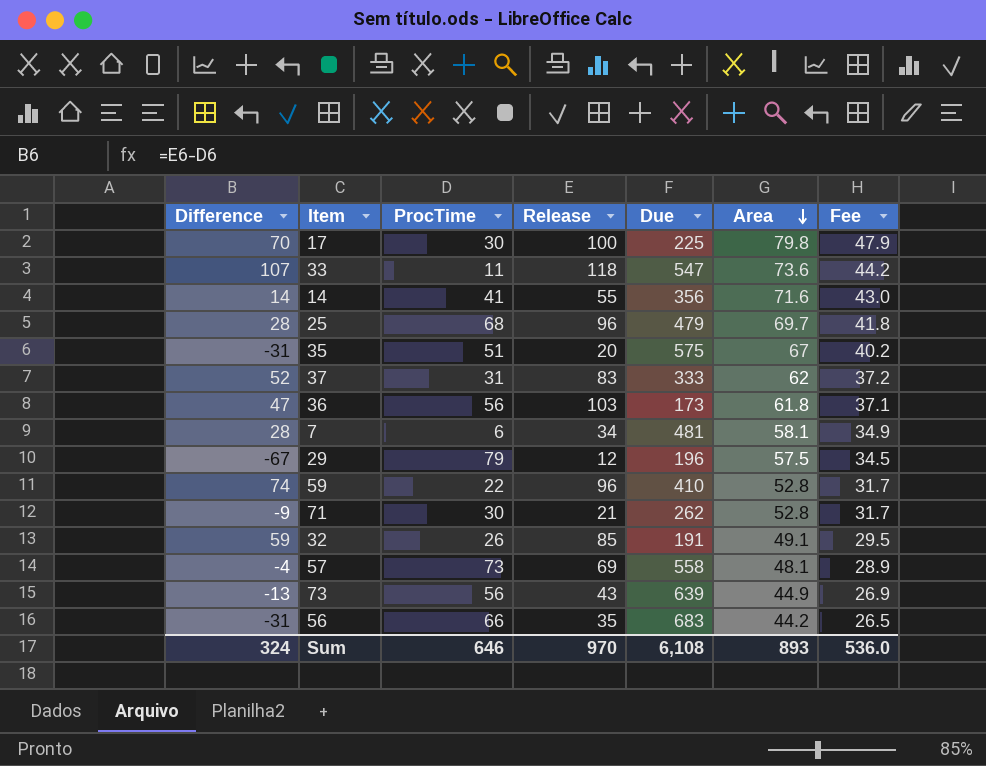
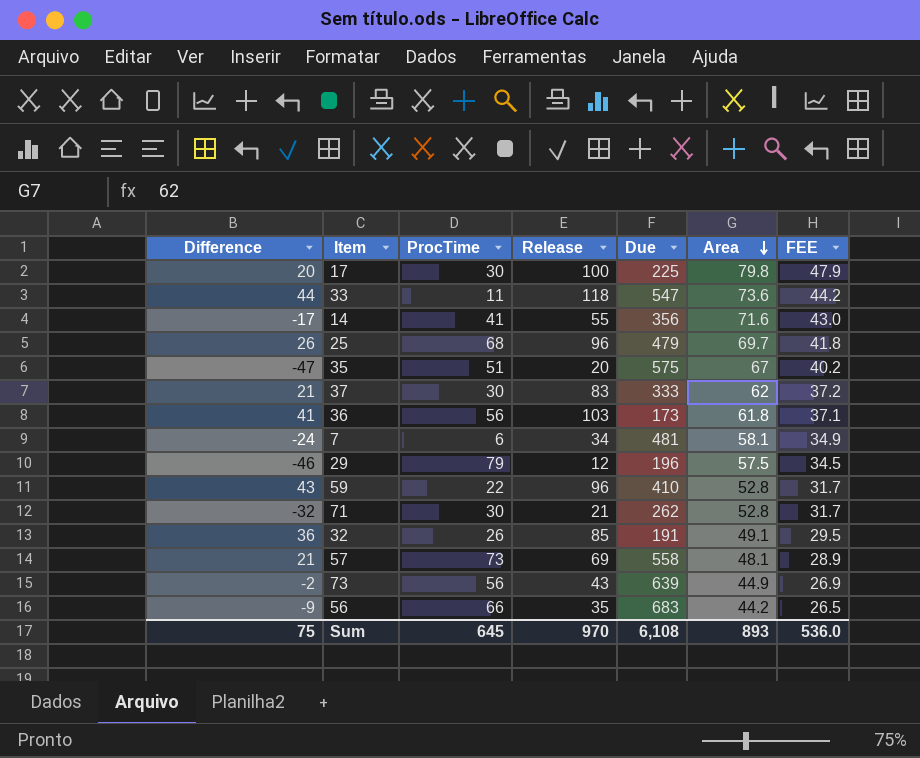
column Difference | formula: [Release] - [ProcTime] -> [Release] - [Area]
column name: Fee -> FEE
37 | ProcTime: 31 -> 30
Sum | Difference: 324 -> 75
Sum | ProcTime: 646 -> 645

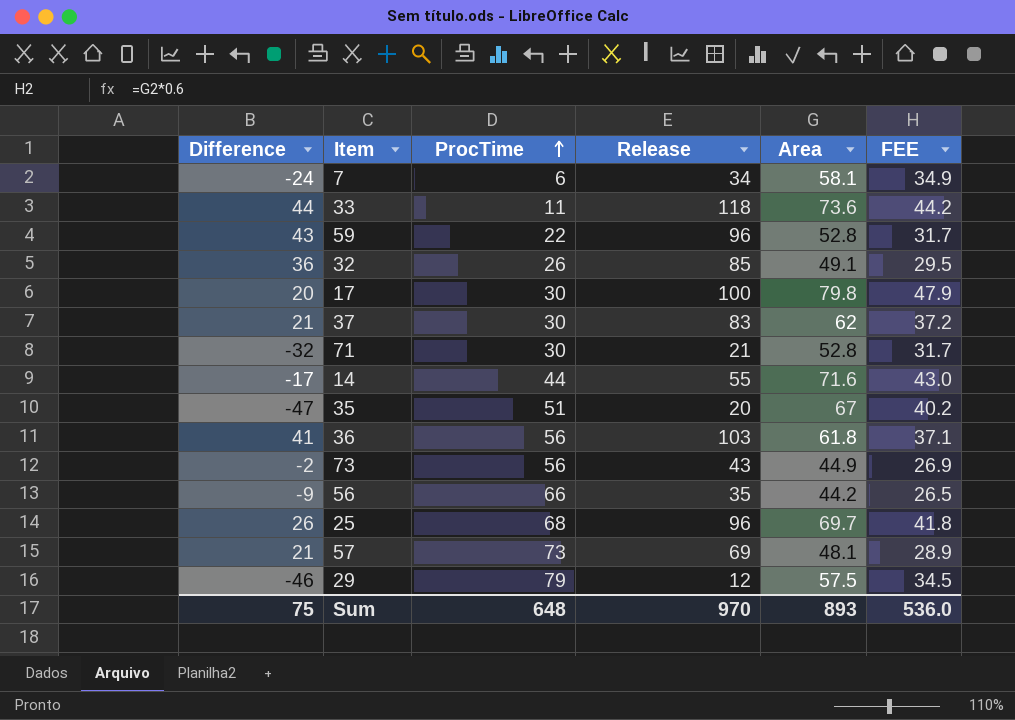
row order: Area descending -> ProcTime ascending
column Due | position: 5 -> none
14 | ProcTime: 41 -> 44
Sum | ProcTime: 645 -> 648

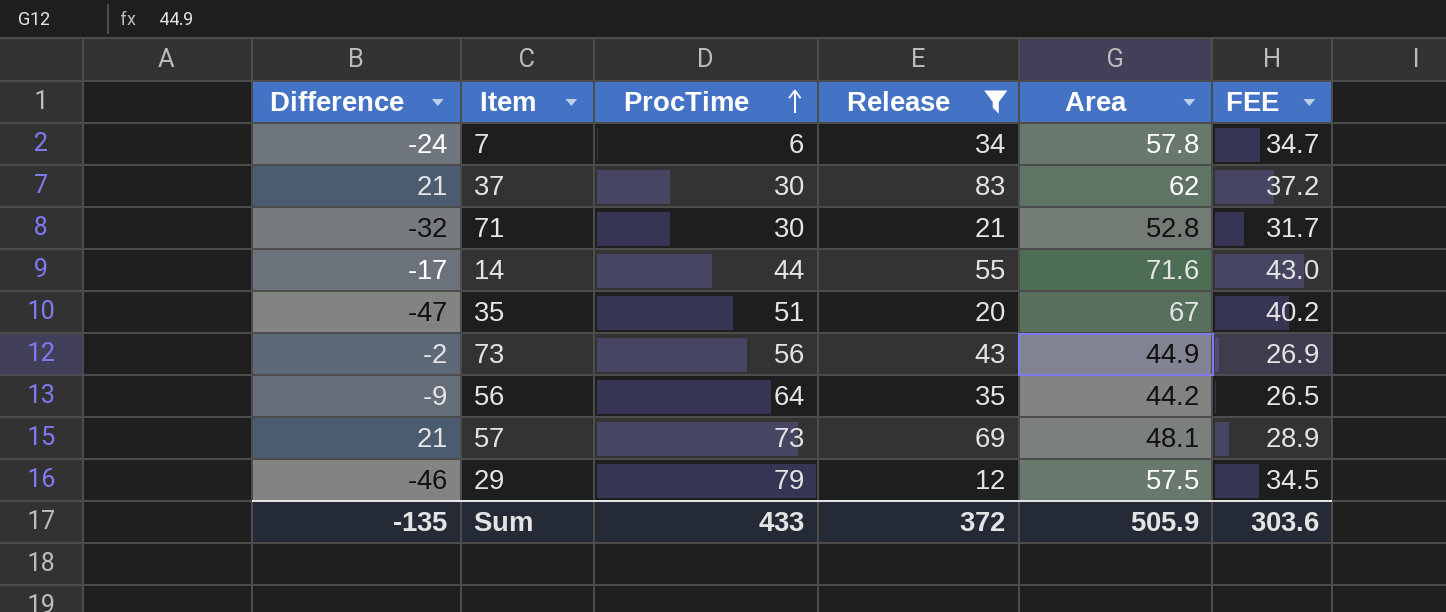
filter: none -> Release <= 83
7 | Area: 58.1 -> 57.8
7 | FEE: 34.9 -> 34.7
56 | ProcTime: 66 -> 64
Sum | Difference: 75 -> -135
Sum | ProcTime: 648 -> 433
Sum | Release: 970 -> 372
Sum | Area: 893 -> 505.9
Sum | FEE: 536.0 -> 303.6

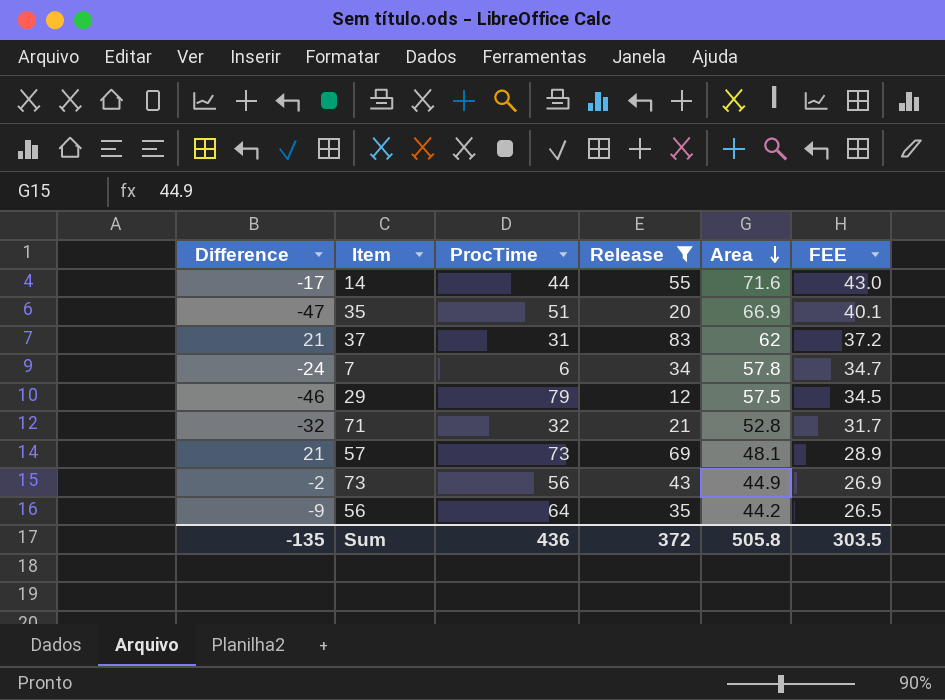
row order: ProcTime ascending -> Area descending
35 | Area: 67 -> 66.9
35 | FEE: 40.2 -> 40.1
37 | ProcTime: 30 -> 31
71 | ProcTime: 30 -> 32
Sum | ProcTime: 433 -> 436
Sum | Area: 505.9 -> 505.8
Sum | FEE: 303.6 -> 303.5

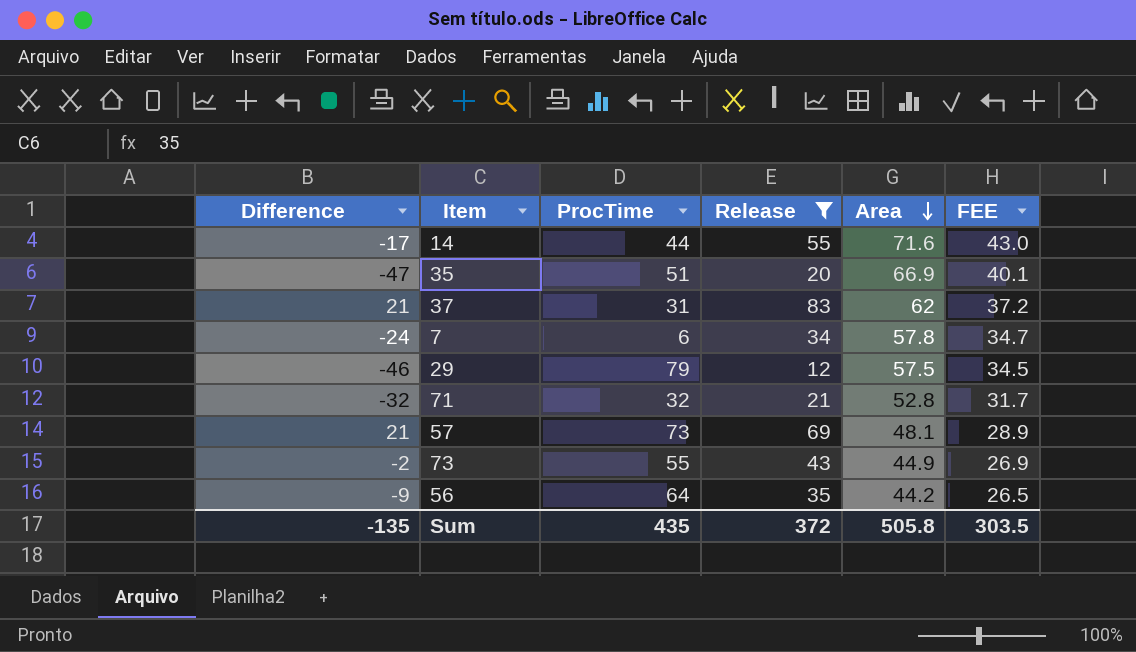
73 | ProcTime: 56 -> 55
Sum | ProcTime: 436 -> 435

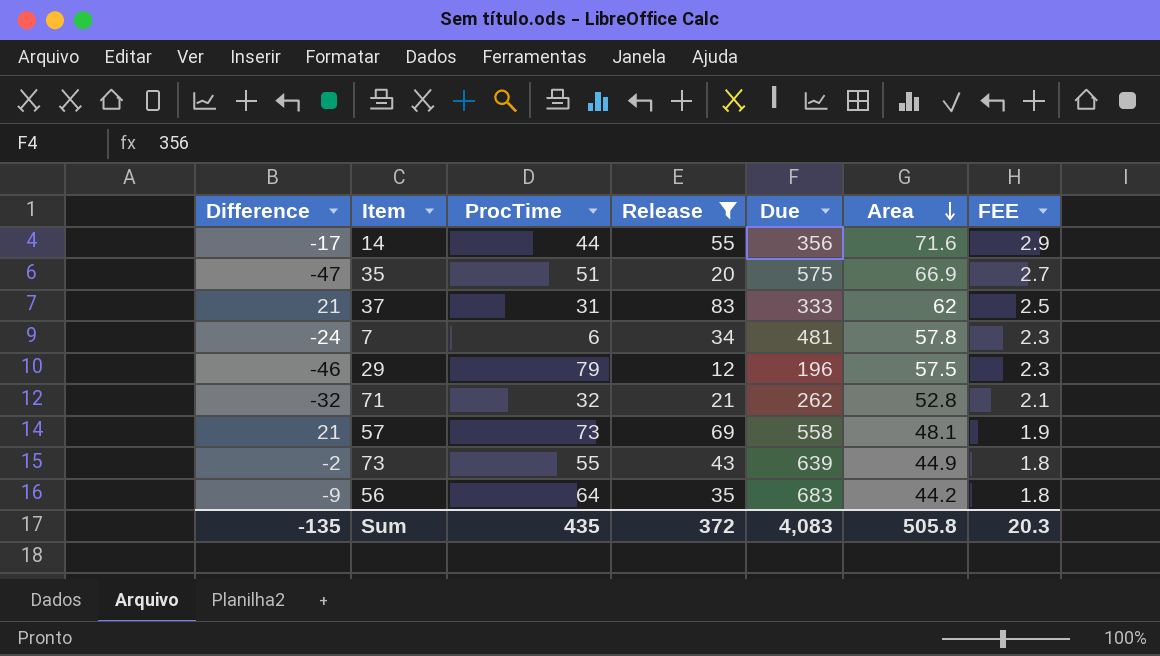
column Due | position: none -> 5
column FEE | formula: [Area] * 0.6 -> [Area] * 0.04
Sum | FEE: 303.5 -> 20.3

